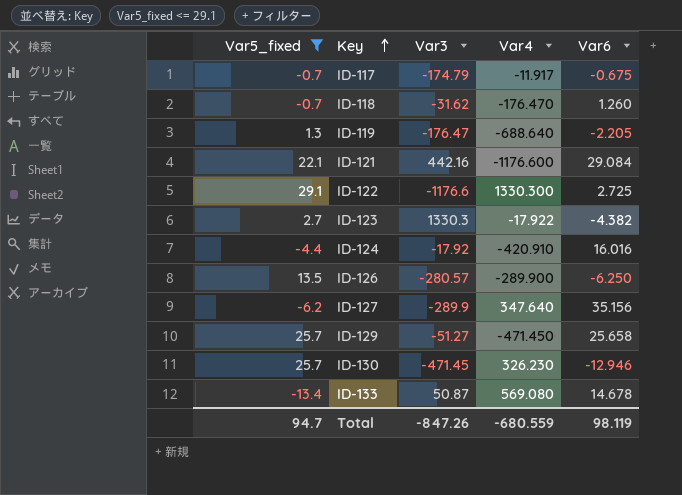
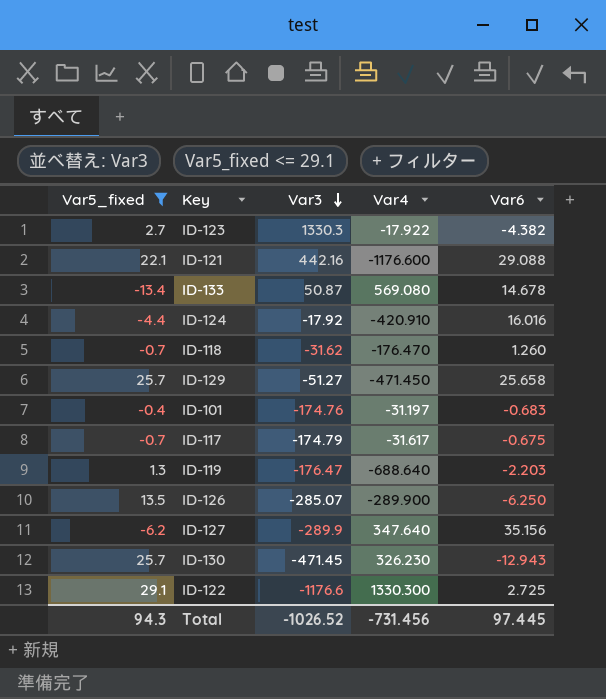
row order: Key ascending -> Var3 descending
ID-121 | Var6: 29.084 -> 29.088
row ID-101: none -> -0.4 | -174.76 | -31.197 | -0.683
ID-117 | Var4: -11.917 -> -31.617
ID-119 | Var6: -2.205 -> -2.203
ID-126 | Var3: -280.57 -> -285.07
ID-130 | Var6: -12.946 -> -12.943
Total | Var5_fixed: 94.7 -> 94.3
Total | Var3: -847.26 -> -1026.52
Total | Var4: -680.559 -> -731.456
Total | Var6: 98.119 -> 97.445

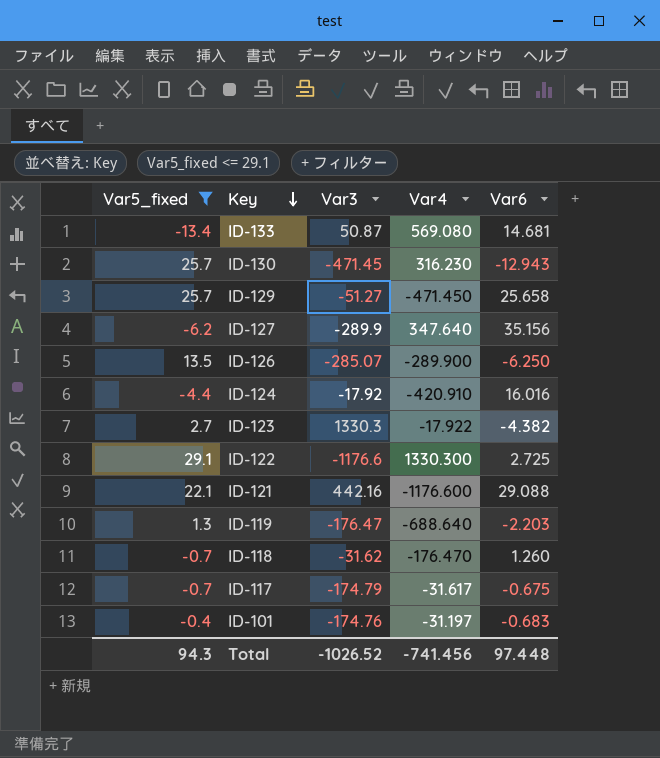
row order: Var3 descending -> Key descending
ID-133 | Var6: 14.678 -> 14.681
ID-130 | Var4: 326.230 -> 316.230
Total | Var4: -731.456 -> -741.456
Total | Var6: 97.445 -> 97.448

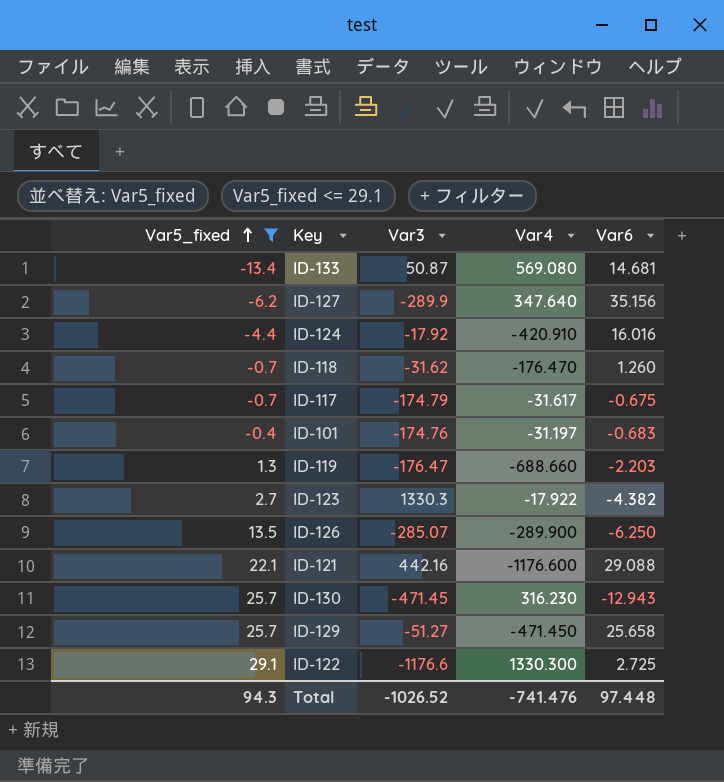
row order: Key descending -> Var5_fixed ascending
ID-119 | Var4: -688.640 -> -688.660
Total | Var4: -741.456 -> -741.476

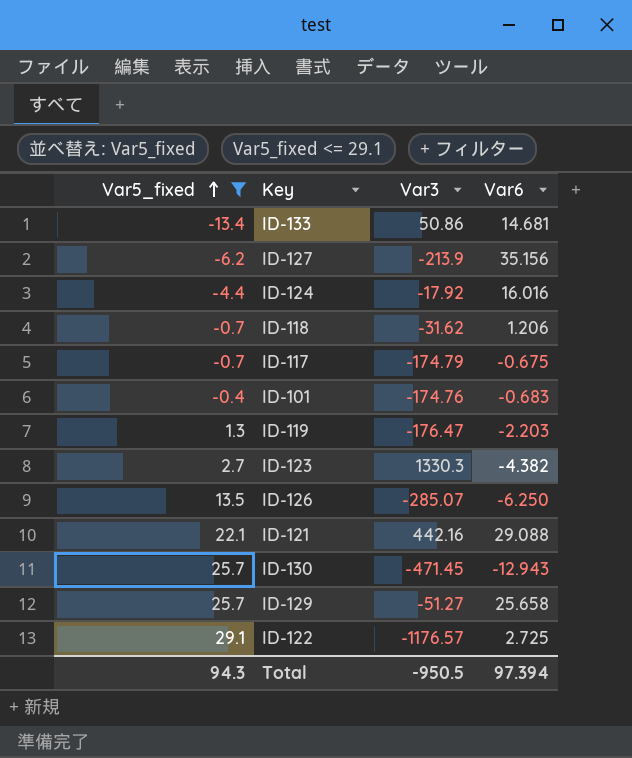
column Var4 | position: 4 -> none
ID-133 | Var3: 50.87 -> 50.86
ID-127 | Var3: -289.9 -> -213.9
ID-118 | Var6: 1.260 -> 1.206
ID-122 | Var3: -1176.6 -> -1176.57
Total | Var3: -1026.52 -> -950.5
Total | Var6: 97.448 -> 97.394

